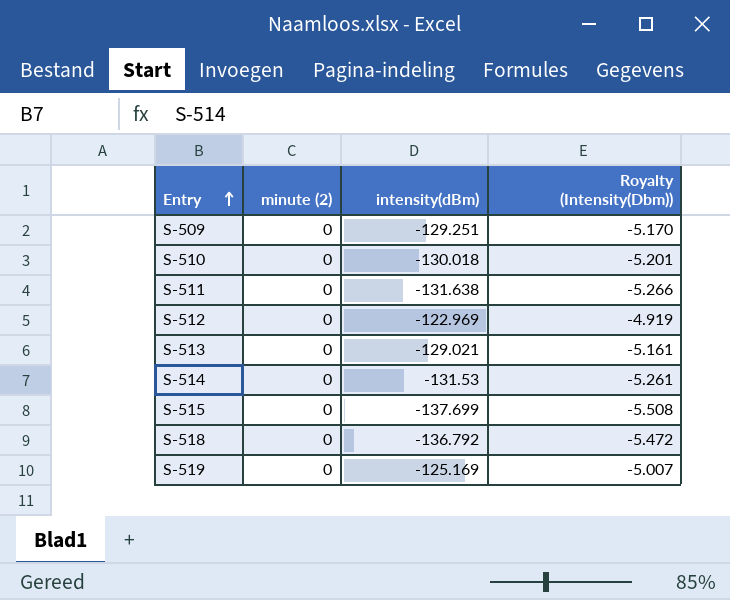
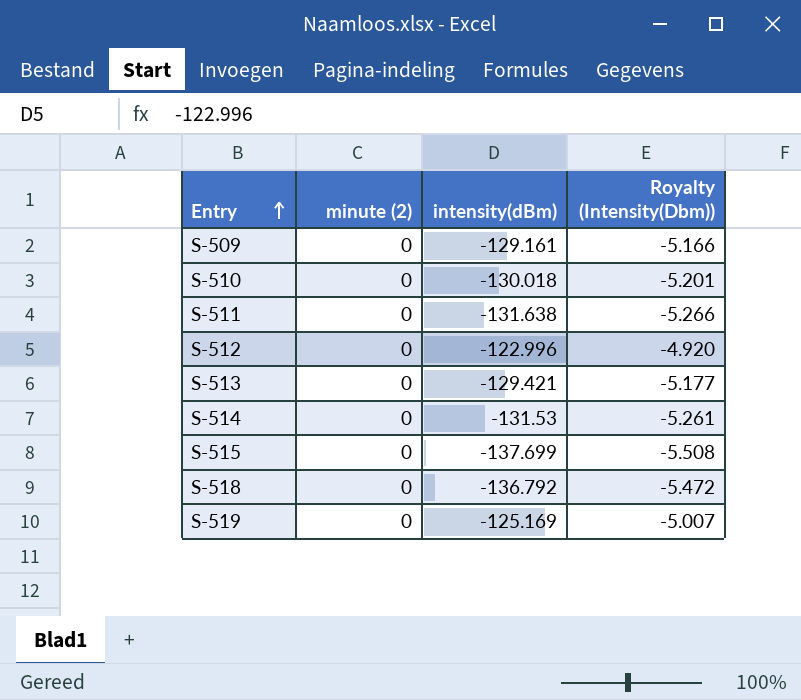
S-509 | intensity(dBm): -129.251 -> -129.161
S-509 | Royalty (Intensity(Dbm)): -5.170 -> -5.166
S-512 | intensity(dBm): -122.969 -> -122.996
S-512 | Royalty (Intensity(Dbm)): -4.919 -> -4.920
S-513 | intensity(dBm): -129.021 -> -129.421
S-513 | Royalty (Intensity(Dbm)): -5.161 -> -5.177

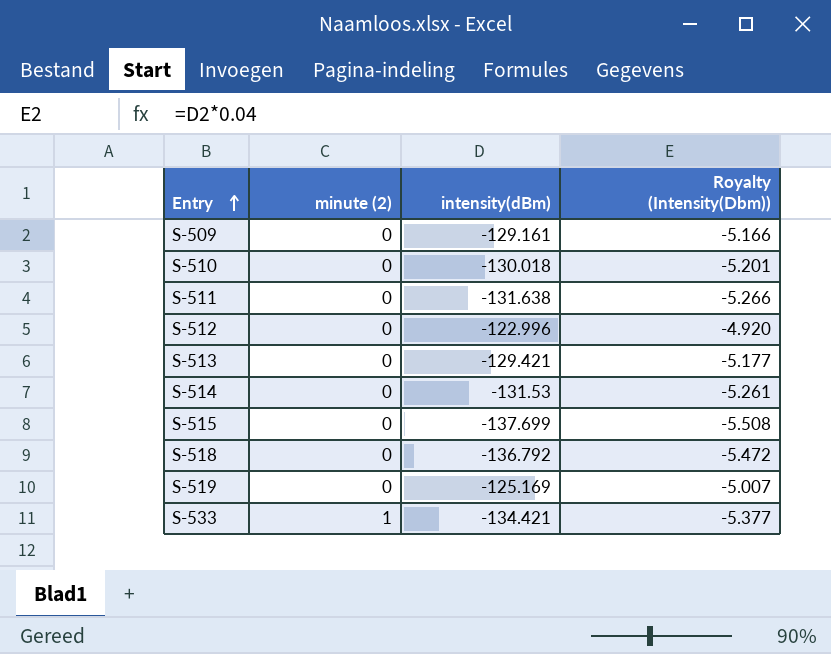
row S-533: none -> 1 | -134.421 | -5.377

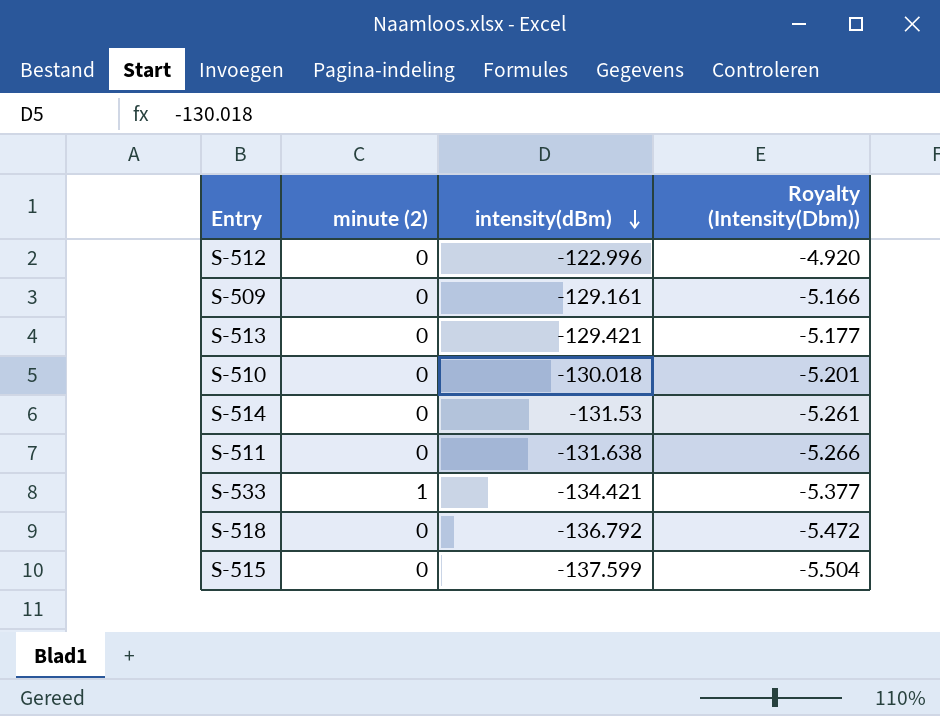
row order: Entry ascending -> intensity(dBm) descending
row S-519: 0 | -125.169 | -5.007 -> none
S-515 | intensity(dBm): -137.699 -> -137.599
S-515 | Royalty (Intensity(Dbm)): -5.508 -> -5.504

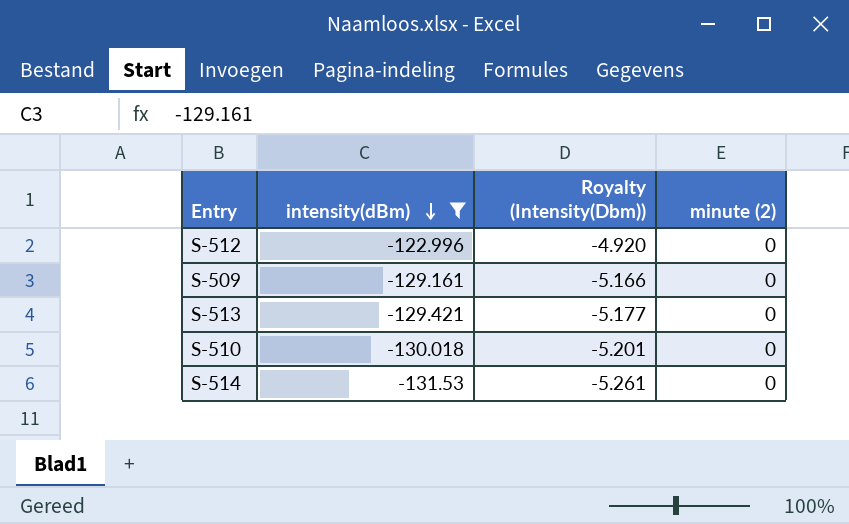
filter: none -> intensity(dBm) >= -131.53
column minute (2) | position: 2 -> 4

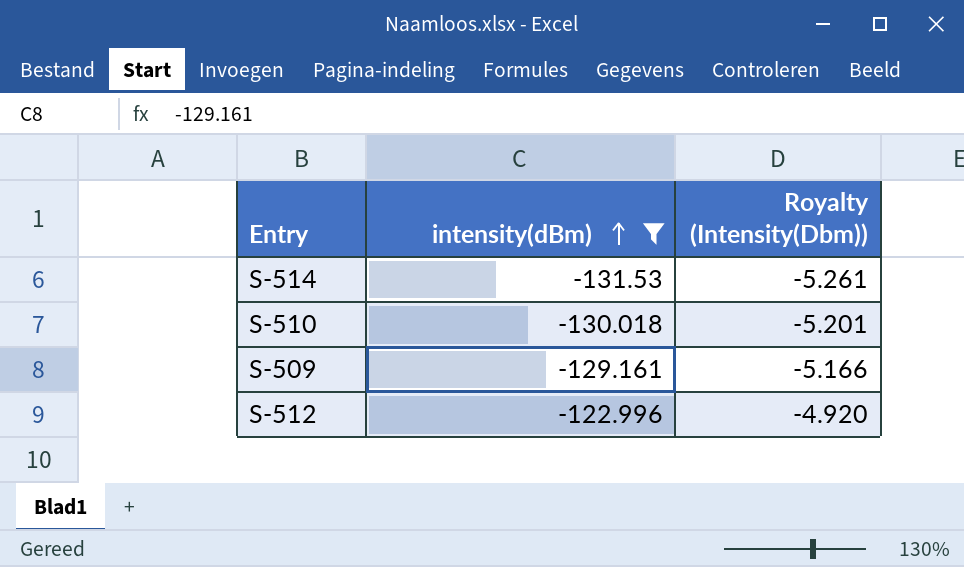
row order: intensity(dBm) descending -> intensity(dBm) ascending
column minute (2) | position: 4 -> none
row S-513: -129.421 | -5.177 | 0 -> none

